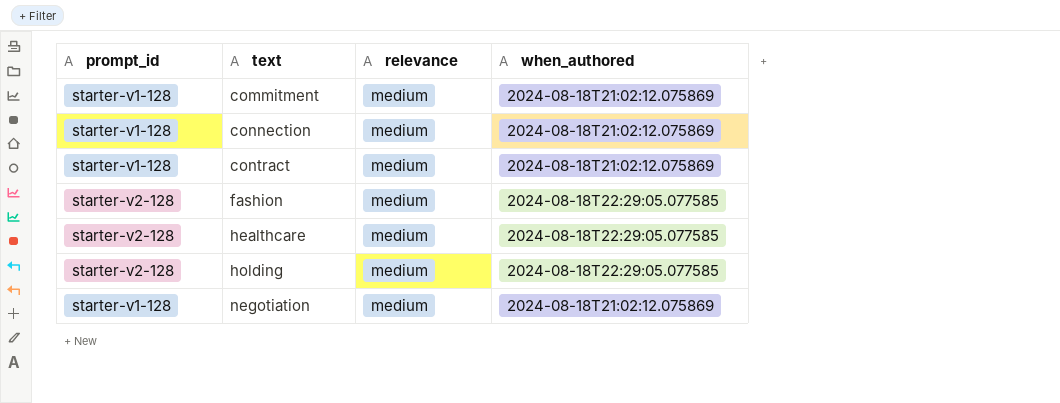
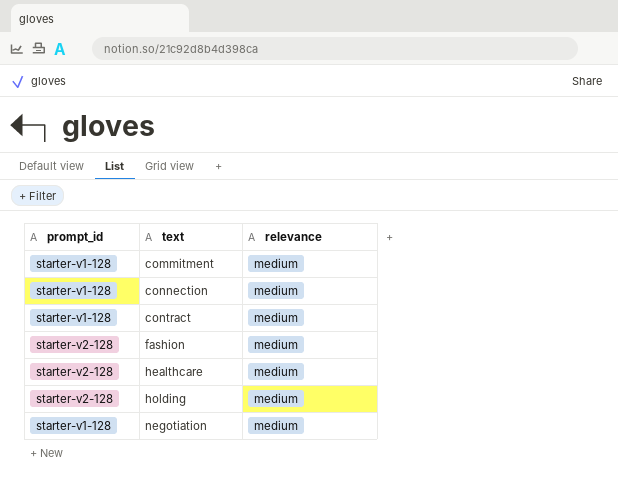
column when_authored | position: 4 -> none

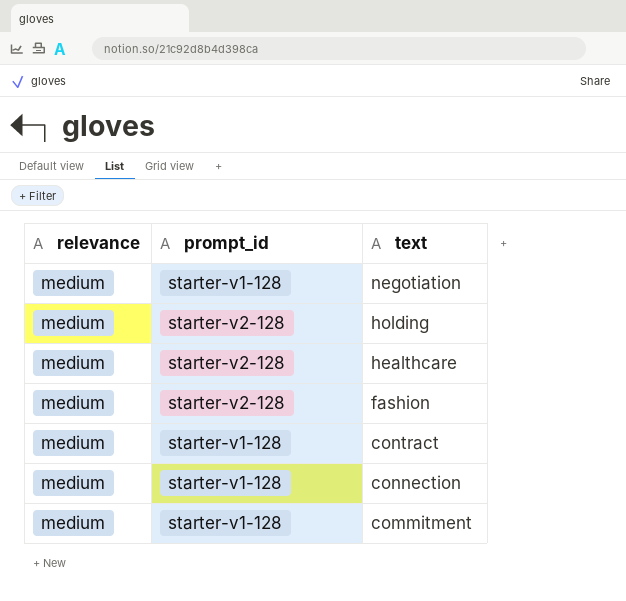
row order: text ascending -> text descending
column relevance | position: 3 -> 1

